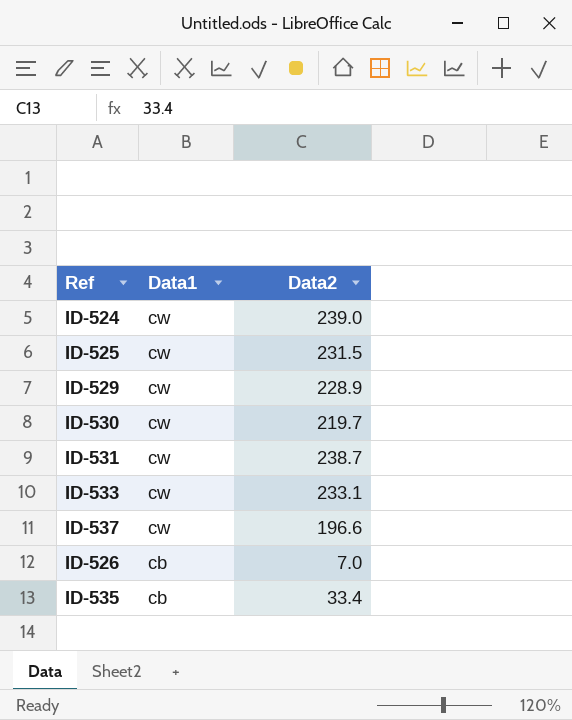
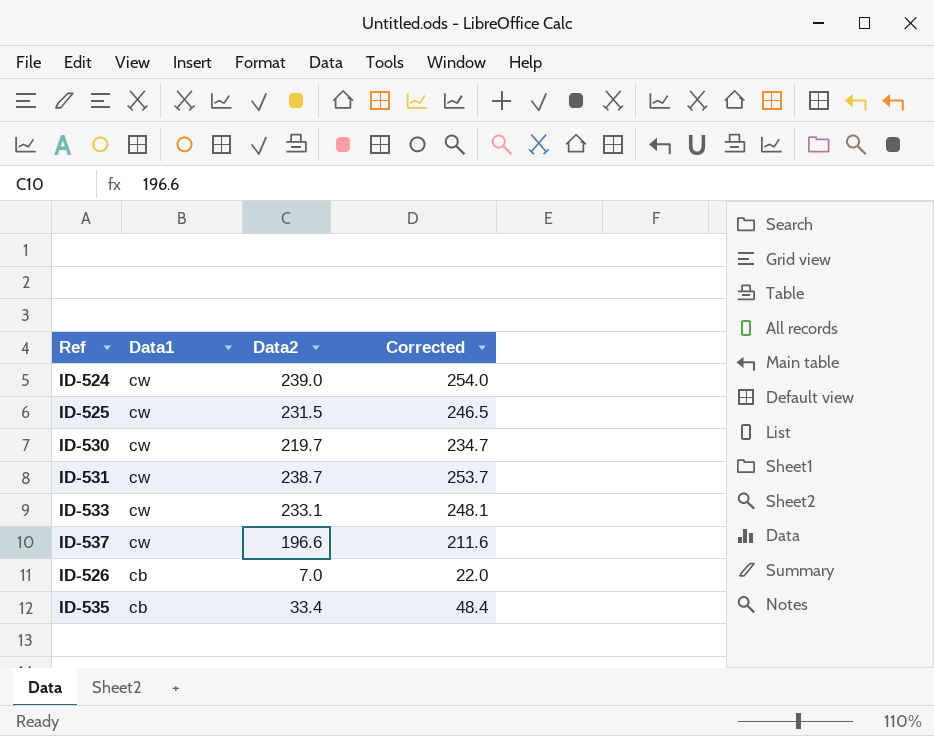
column Corrected | formula: none -> [Data2] + 15
row ID-529: cw | 228.9 -> none

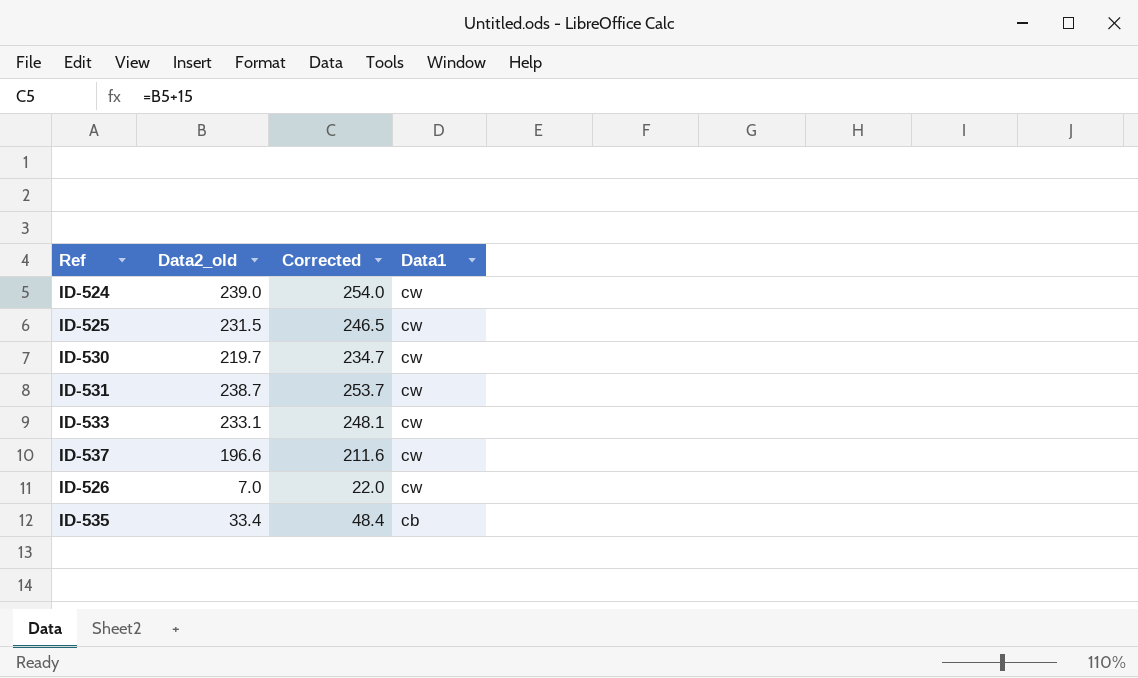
column name: Data2 -> Data2_old
column Data1 | position: 2 -> 4
ID-526 | Data1: cb -> cw

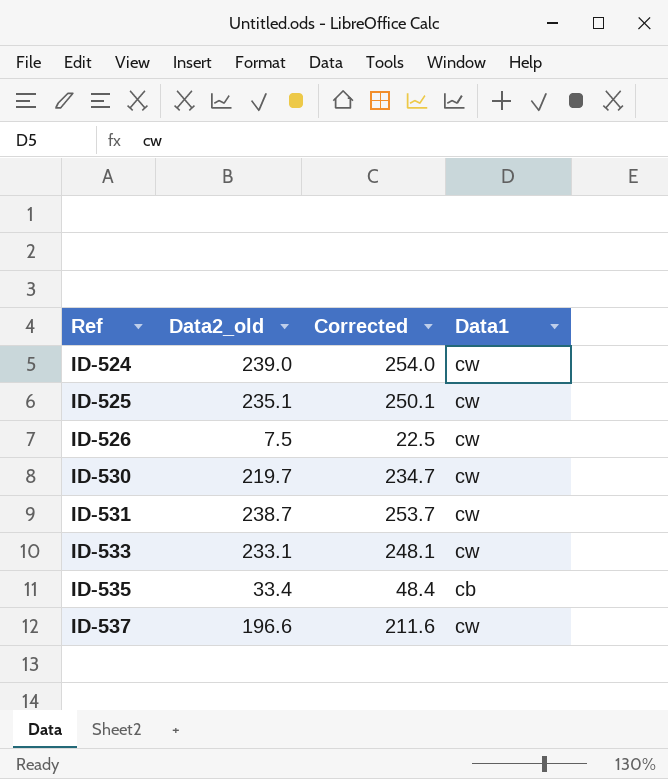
row order: Data1 descending -> Ref ascending
ID-525 | Data2_old: 231.5 -> 235.1
ID-525 | Corrected: 246.5 -> 250.1
ID-526 | Data2_old: 7.0 -> 7.5
ID-526 | Corrected: 22.0 -> 22.5

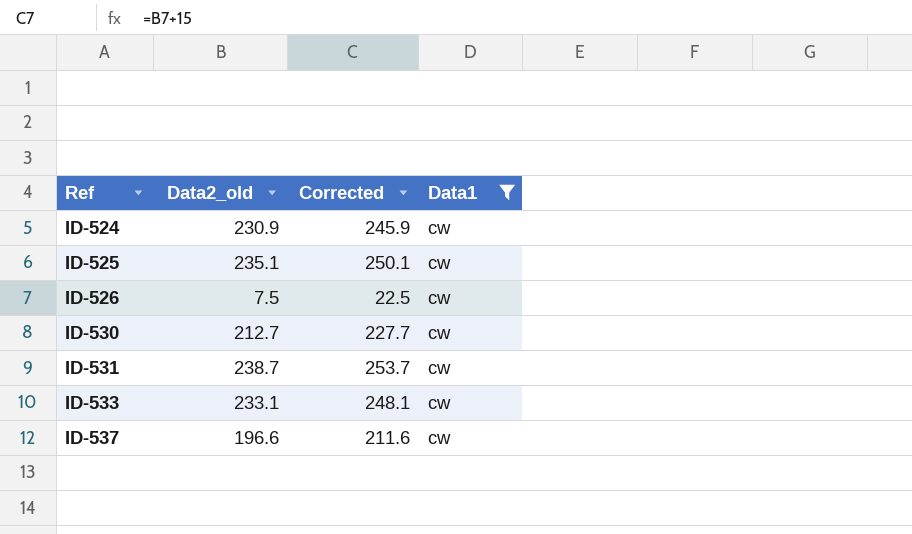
filter: none -> Data1 = cw
ID-524 | Data2_old: 239.0 -> 230.9
ID-524 | Corrected: 254.0 -> 245.9
ID-530 | Data2_old: 219.7 -> 212.7
ID-530 | Corrected: 234.7 -> 227.7

